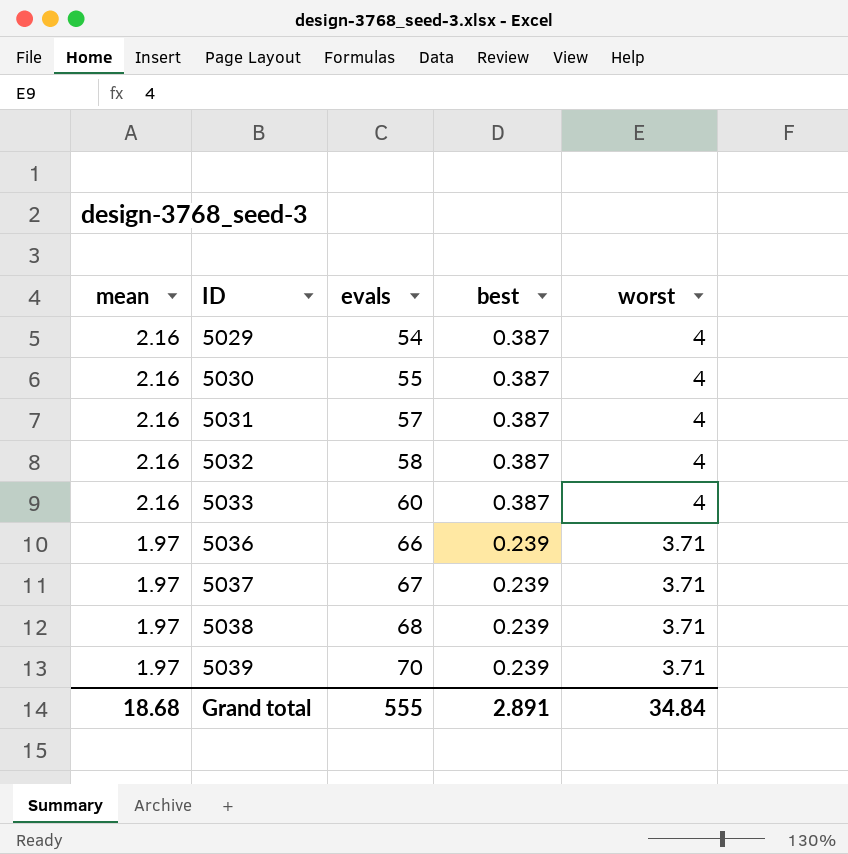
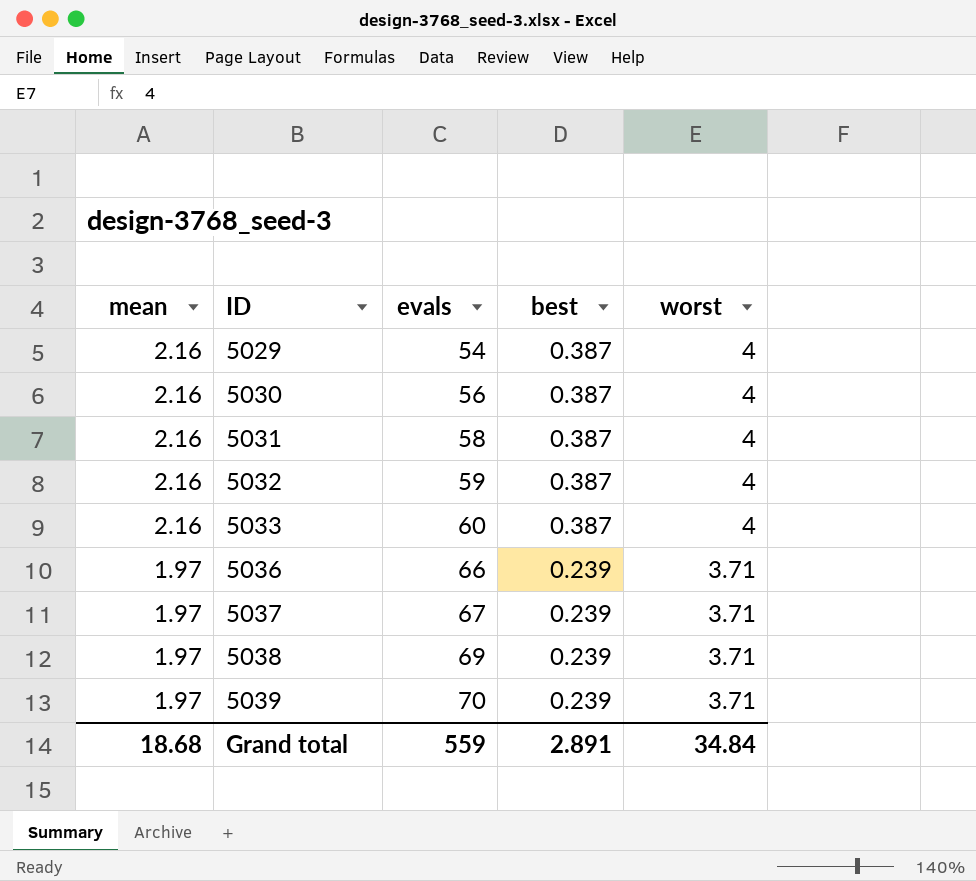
5030 | evals: 55 -> 56
5031 | evals: 57 -> 58
5032 | evals: 58 -> 59
5038 | evals: 68 -> 69
Grand total | evals: 555 -> 559

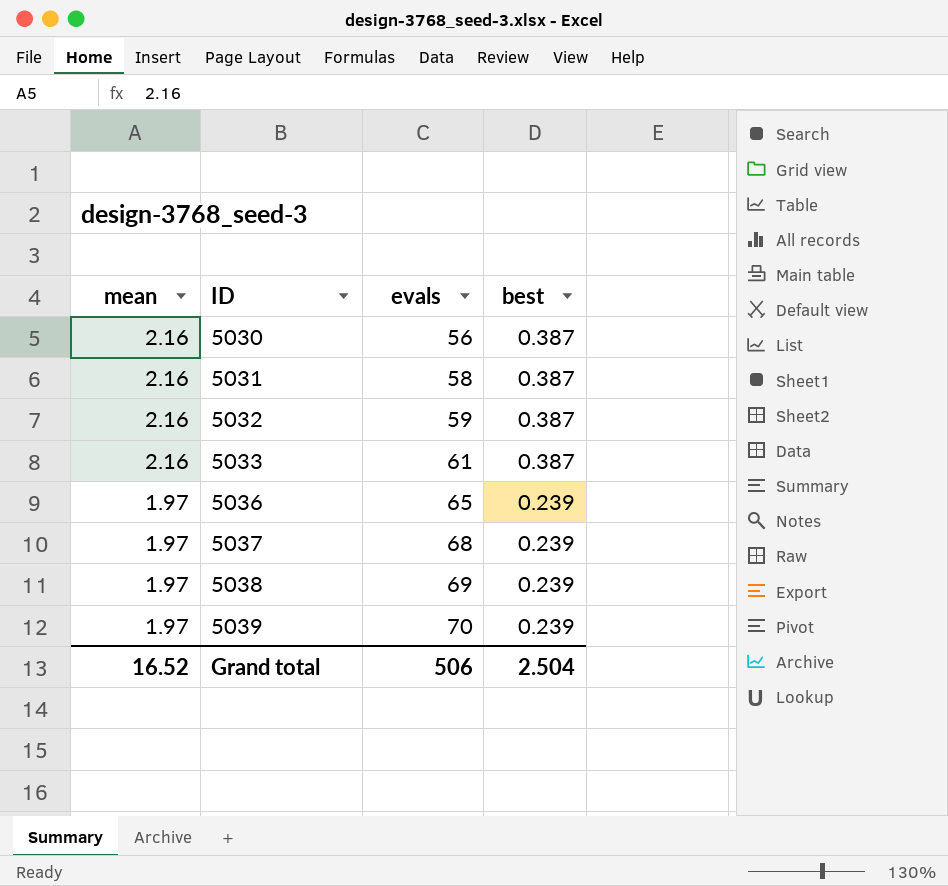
column worst | position: 5 -> none
row 5029: 2.16 | 54 | 0.387 | 4 -> none
5033 | evals: 60 -> 61
5036 | evals: 66 -> 65
5037 | evals: 67 -> 68
Grand total | mean: 18.68 -> 16.52
Grand total | evals: 559 -> 506
Grand total | best: 2.891 -> 2.504

